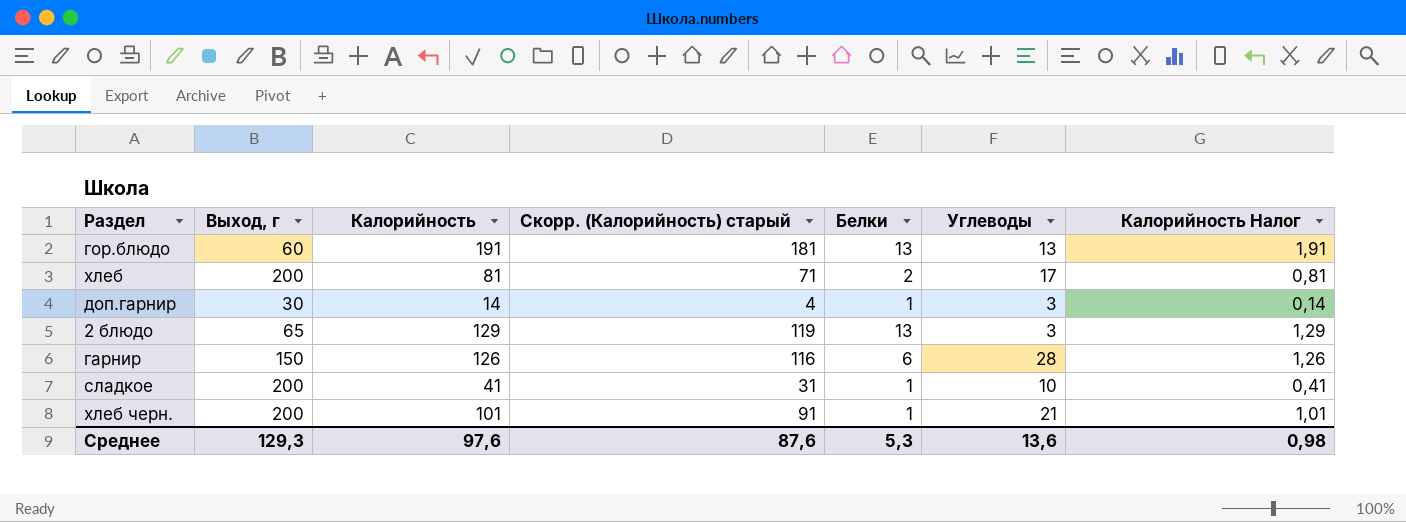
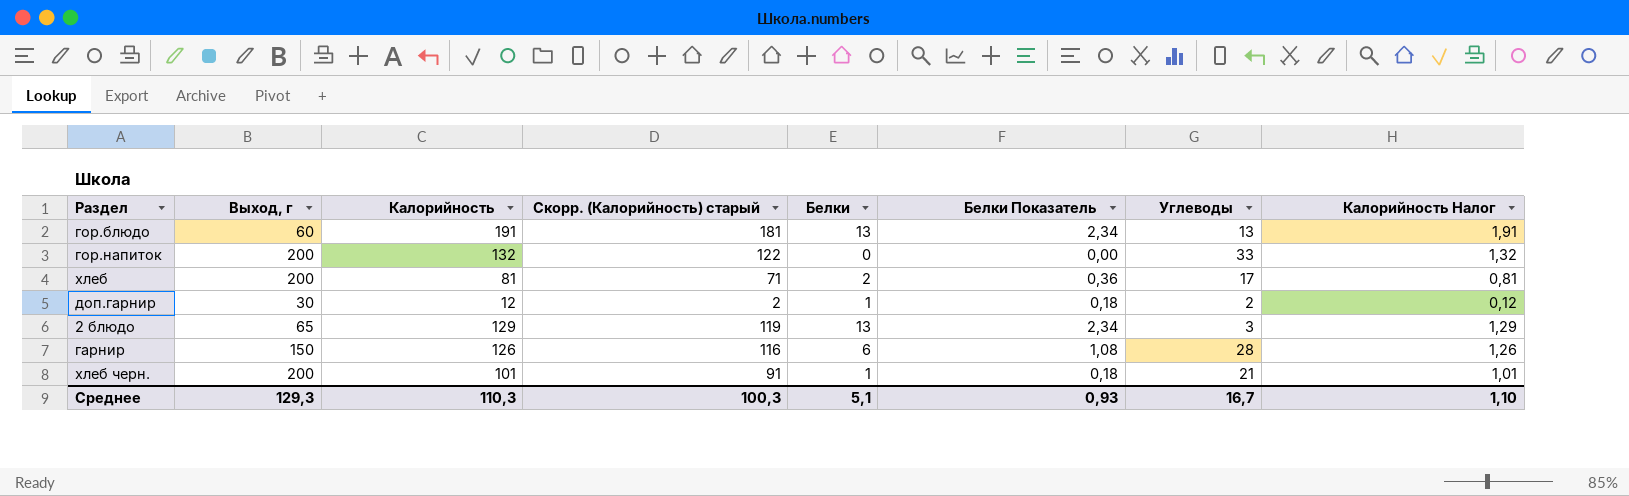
column Белки Показатель | formula: none -> [Белки] * 0,18
row сладкое: 200 | 41 | 31 | 1 | 10 | 0,41 -> none
row гор.напиток: none -> 200 | 132 | 122 | 0 | 0,00 | 33 | 1,32
доп.гарнир | Калорийность: 14 -> 12
доп.гарнир | Скорр. (Калорийность) старый: 4 -> 2
доп.гарнир | Углеводы: 3 -> 2
доп.гарнир | Калорийность Налог: 0,14 -> 0,12
Среднее | Калорийность: 97,6 -> 110,3
Среднее | Скорр. (Калорийность) старый: 87,6 -> 100,3
Среднее | Белки: 5,3 -> 5,1
Среднее | Углеводы: 13,6 -> 16,7
Среднее | Калорийность Налог: 0,98 -> 1,10

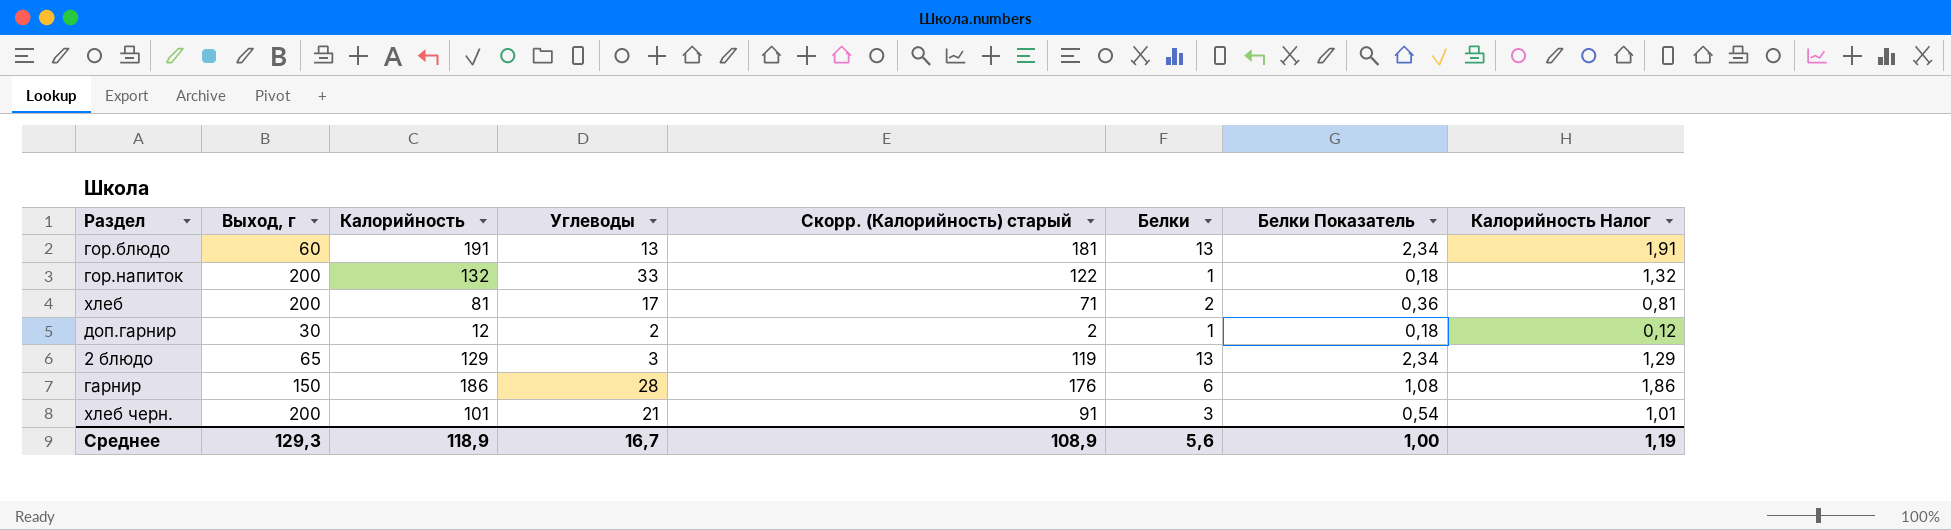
column Углеводы | position: 7 -> 4
гор.напиток | Белки: 0 -> 1
гор.напиток | Белки Показатель: 0,00 -> 0,18
гарнир | Калорийность: 126 -> 186
гарнир | Скорр. (Калорийность) старый: 116 -> 176
гарнир | Калорийность Налог: 1,26 -> 1,86
хлеб черн. | Белки: 1 -> 3
хлеб черн. | Белки Показатель: 0,18 -> 0,54
Среднее | Калорийность: 110,3 -> 118,9
Среднее | Скорр. (Калорийность) старый: 100,3 -> 108,9
Среднее | Белки: 5,1 -> 5,6
Среднее | Белки Показатель: 0,93 -> 1,00
Среднее | Калорийность Налог: 1,10 -> 1,19

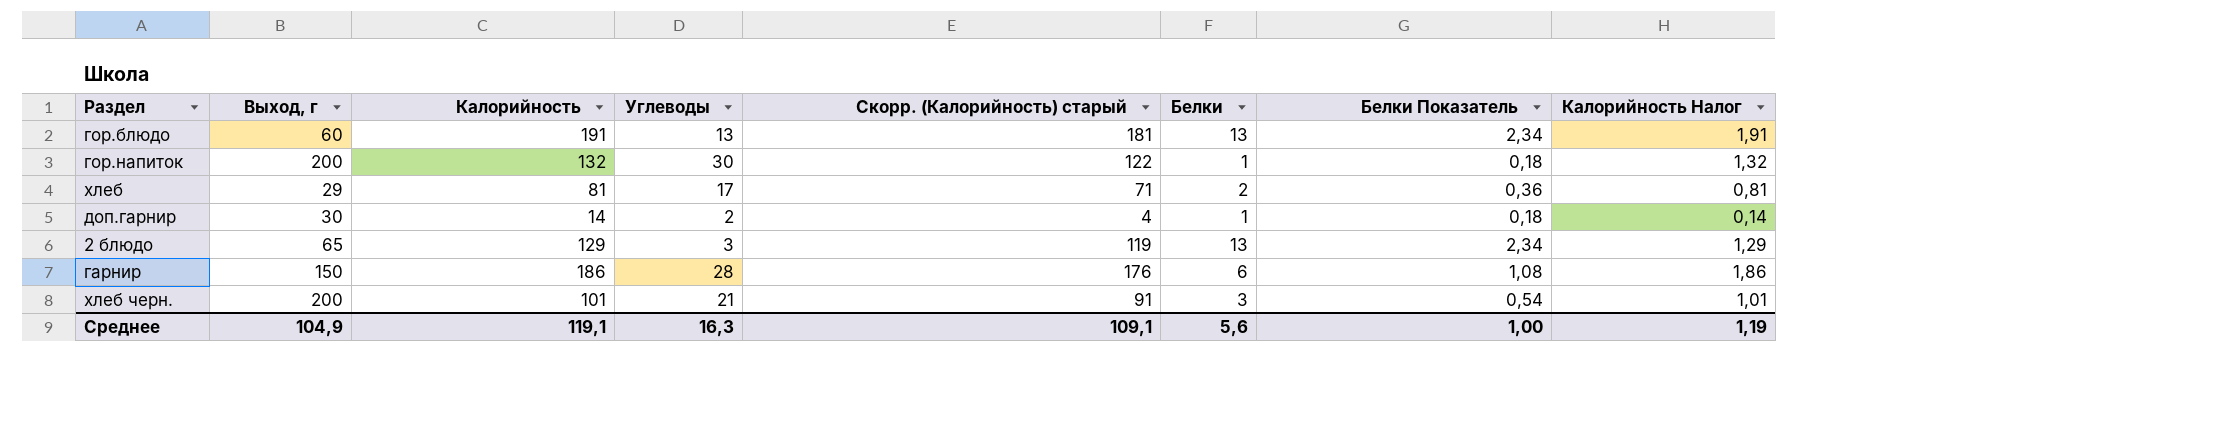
гор.напиток | Углеводы: 33 -> 30
хлеб | Выход, г: 200 -> 29
доп.гарнир | Калорийность: 12 -> 14
доп.гарнир | Скорр. (Калорийность) старый: 2 -> 4
доп.гарнир | Калорийность Налог: 0,12 -> 0,14
Среднее | Выход, г: 129,3 -> 104,9
Среднее | Калорийность: 118,9 -> 119,1
Среднее | Углеводы: 16,7 -> 16,3
Среднее | Скорр. (Калорийность) старый: 108,9 -> 109,1

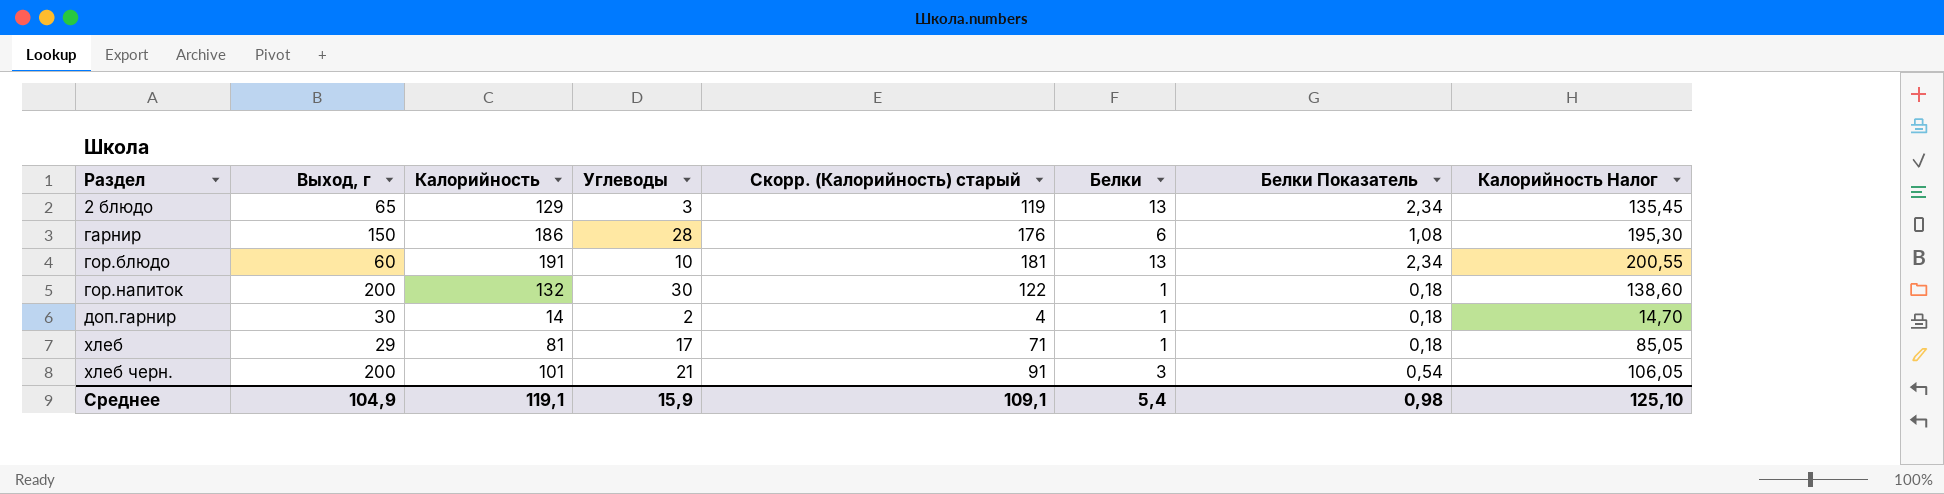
row order: none -> Раздел ascending
column Калорийность Налог | formula: [Калорийность] * 0,01 -> [Калорийность] * 1,05
гор.блюдо | Углеводы: 13 -> 10
хлеб | Белки: 2 -> 1
хлеб | Белки Показатель: 0,36 -> 0,18
Среднее | Углеводы: 16,3 -> 15,9
Среднее | Белки: 5,6 -> 5,4
Среднее | Белки Показатель: 1,00 -> 0,98
Среднее | Калорийность Налог: 1,19 -> 125,10

